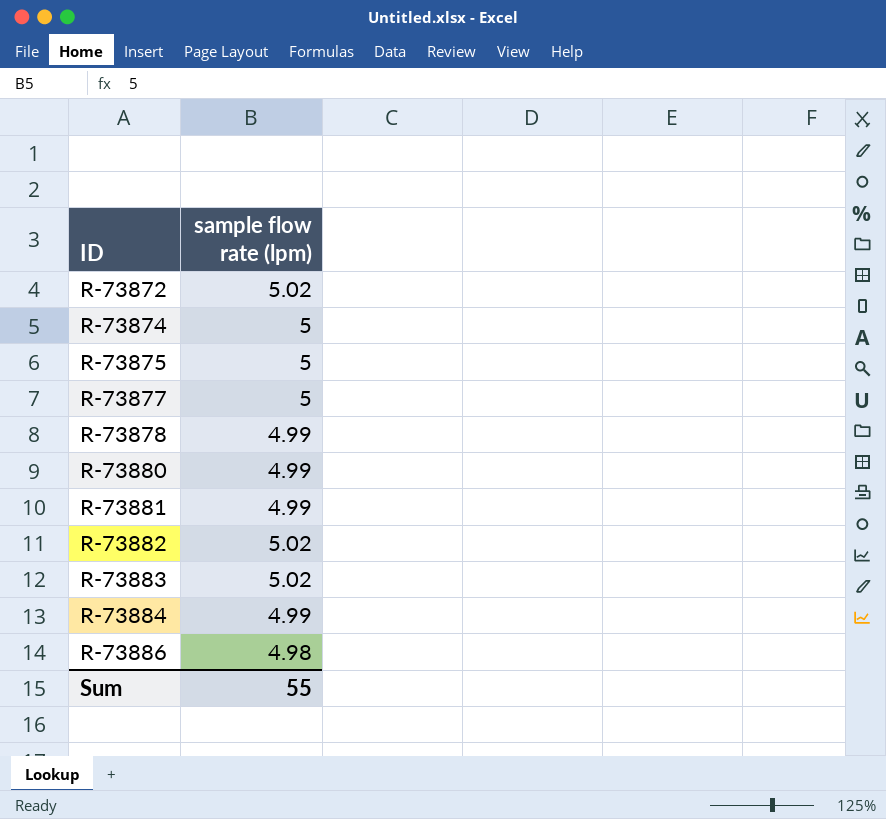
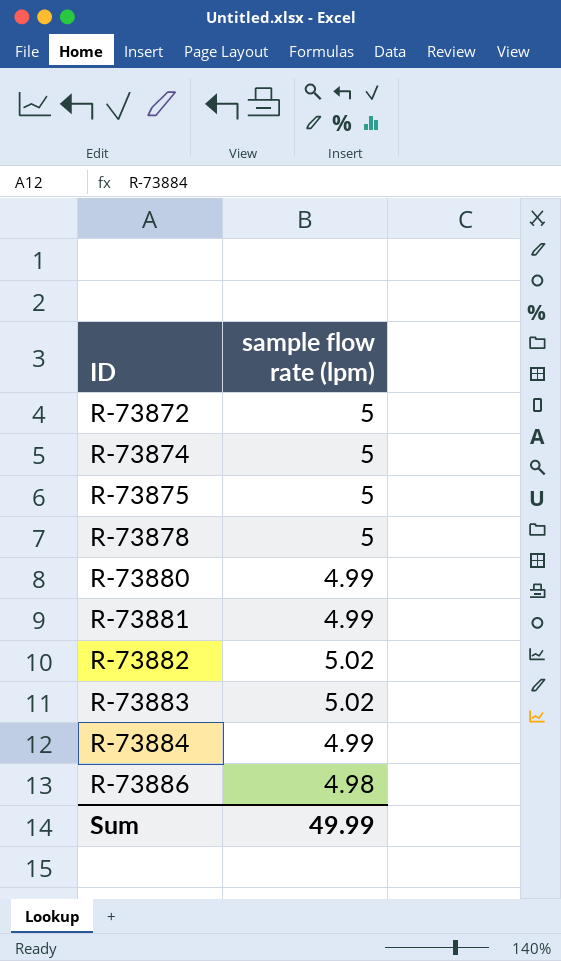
row R-73877: 5 -> none
R-73872 | sample flow rate (lpm): 5.02 -> 5
R-73878 | sample flow rate (lpm): 4.99 -> 5
Sum | sample flow rate (lpm): 55 -> 49.99

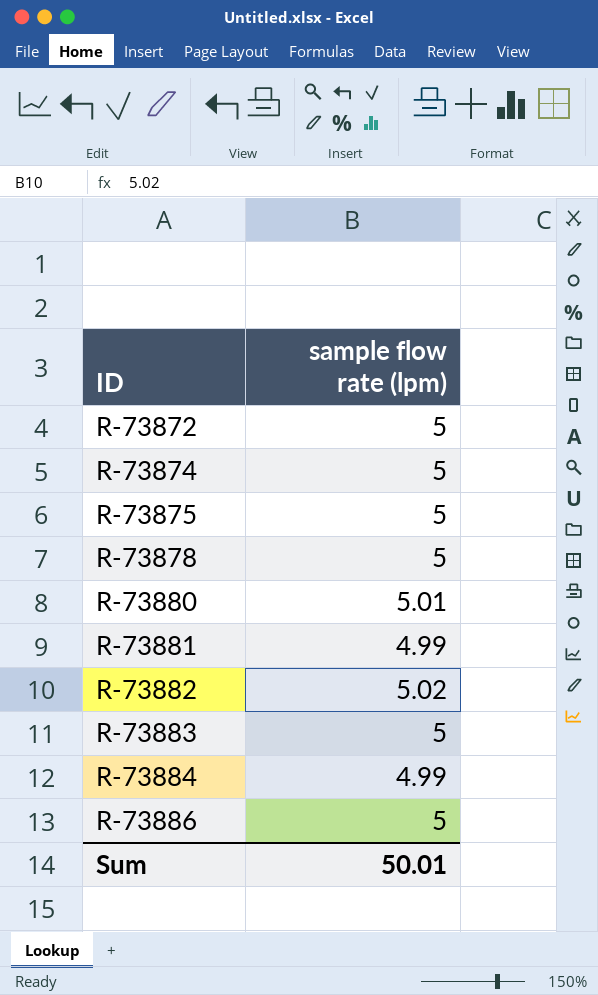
R-73880 | sample flow rate (lpm): 4.99 -> 5.01
R-73883 | sample flow rate (lpm): 5.02 -> 5
R-73886 | sample flow rate (lpm): 4.98 -> 5
Sum | sample flow rate (lpm): 49.99 -> 50.01

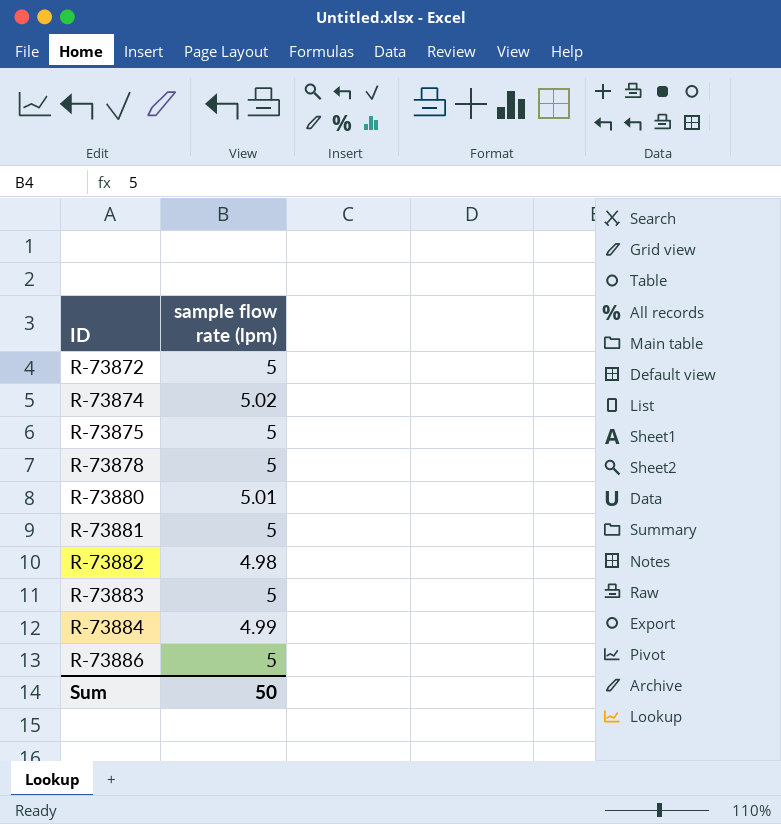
R-73874 | sample flow rate (lpm): 5 -> 5.02
R-73881 | sample flow rate (lpm): 4.99 -> 5
R-73882 | sample flow rate (lpm): 5.02 -> 4.98
Sum | sample flow rate (lpm): 50.01 -> 50

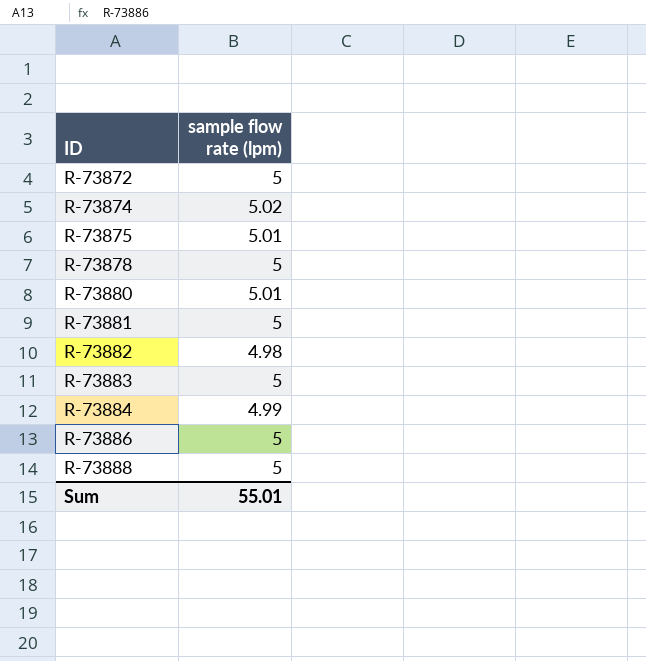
R-73875 | sample flow rate (lpm): 5 -> 5.01
row R-73888: none -> 5
Sum | sample flow rate (lpm): 50 -> 55.01

